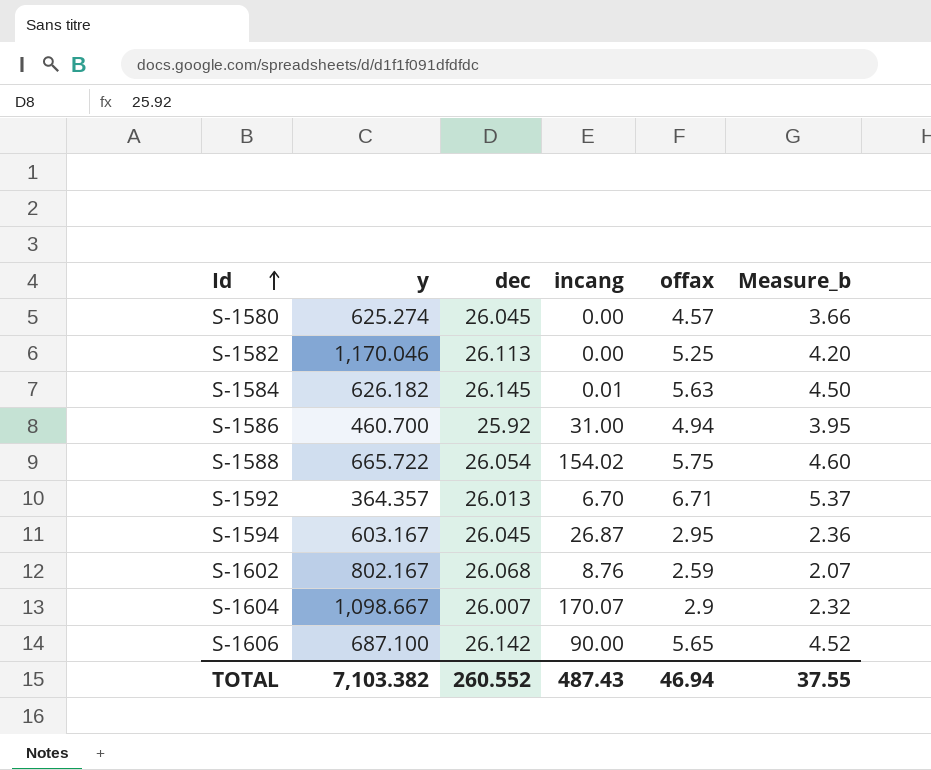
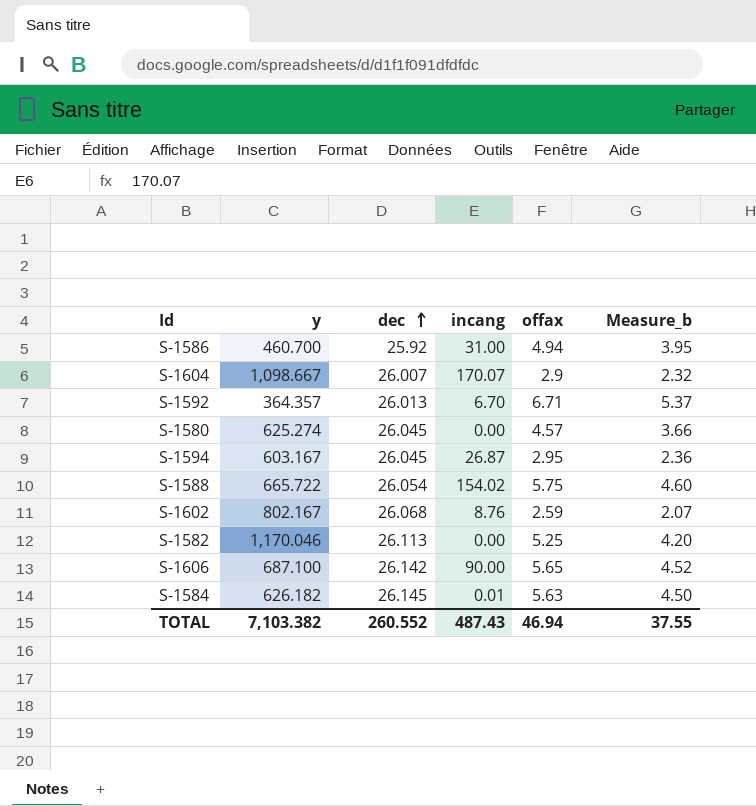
row order: Id ascending -> dec ascending

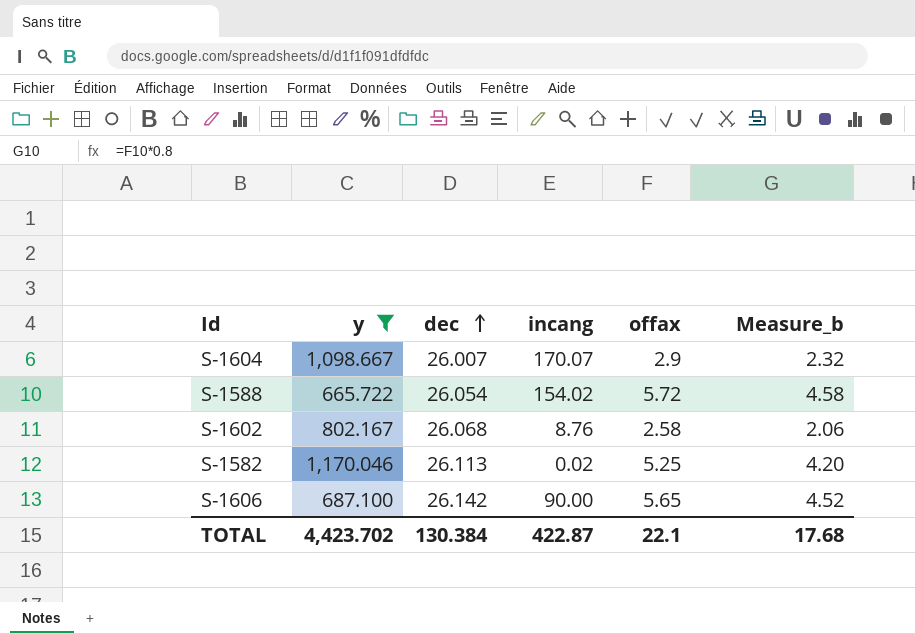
filter: none -> y >= 665.722
S-1588 | offax: 5.75 -> 5.72
S-1588 | Measure_b: 4.60 -> 4.58
S-1602 | offax: 2.59 -> 2.58
S-1602 | Measure_b: 2.07 -> 2.06
S-1582 | incang: 0.00 -> 0.02
TOTAL | y: 7,103.382 -> 4,423.702
TOTAL | dec: 260.552 -> 130.384
TOTAL | incang: 487.43 -> 422.87
TOTAL | offax: 46.94 -> 22.1
TOTAL | Measure_b: 37.55 -> 17.68

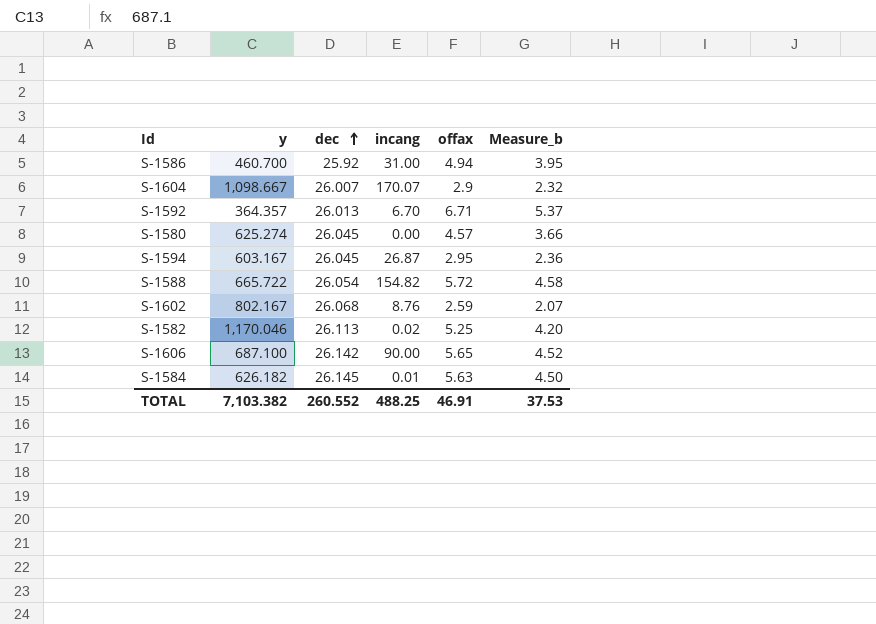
filter: y >= 665.722 -> none
S-1588 | incang: 154.02 -> 154.82
S-1602 | offax: 2.58 -> 2.59
S-1602 | Measure_b: 2.06 -> 2.07
TOTAL | y: 4,423.702 -> 7,103.382
TOTAL | dec: 130.384 -> 260.552
TOTAL | incang: 422.87 -> 488.25
TOTAL | offax: 22.1 -> 46.91
TOTAL | Measure_b: 17.68 -> 37.53

